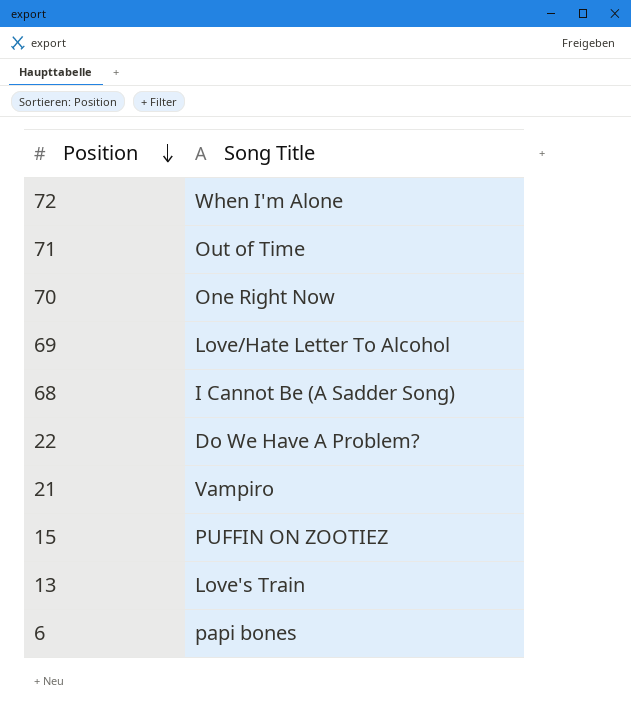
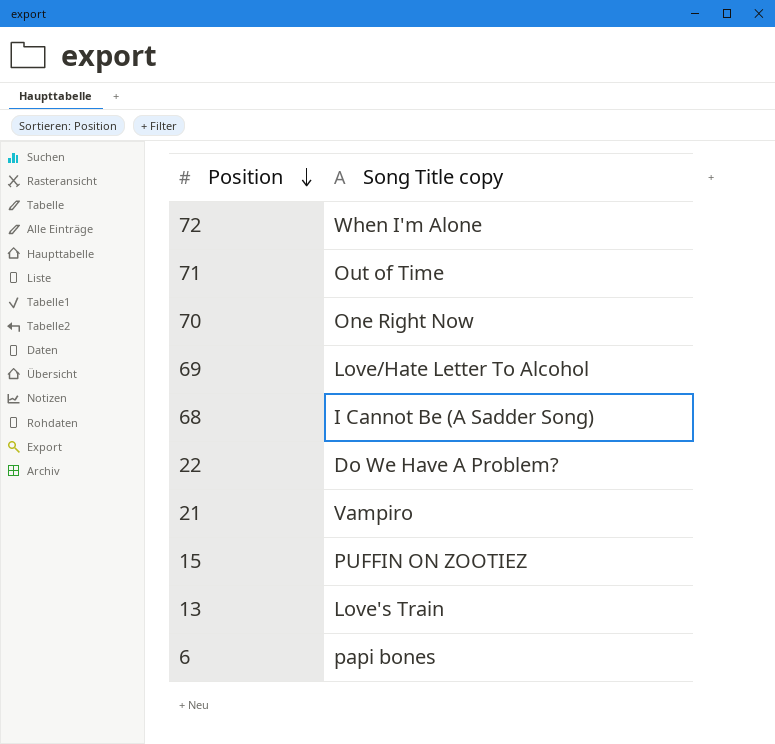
column name: Song Title -> Song Title copy

